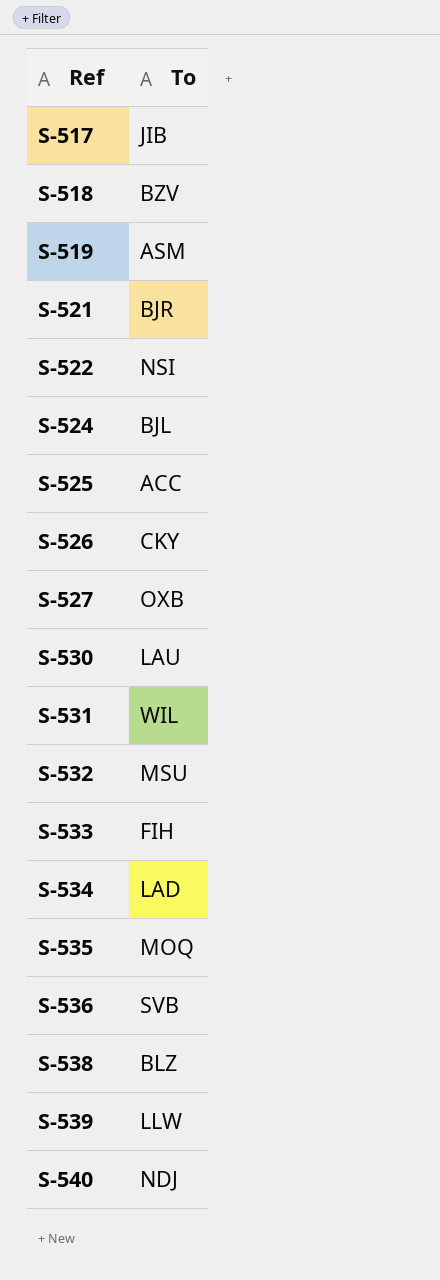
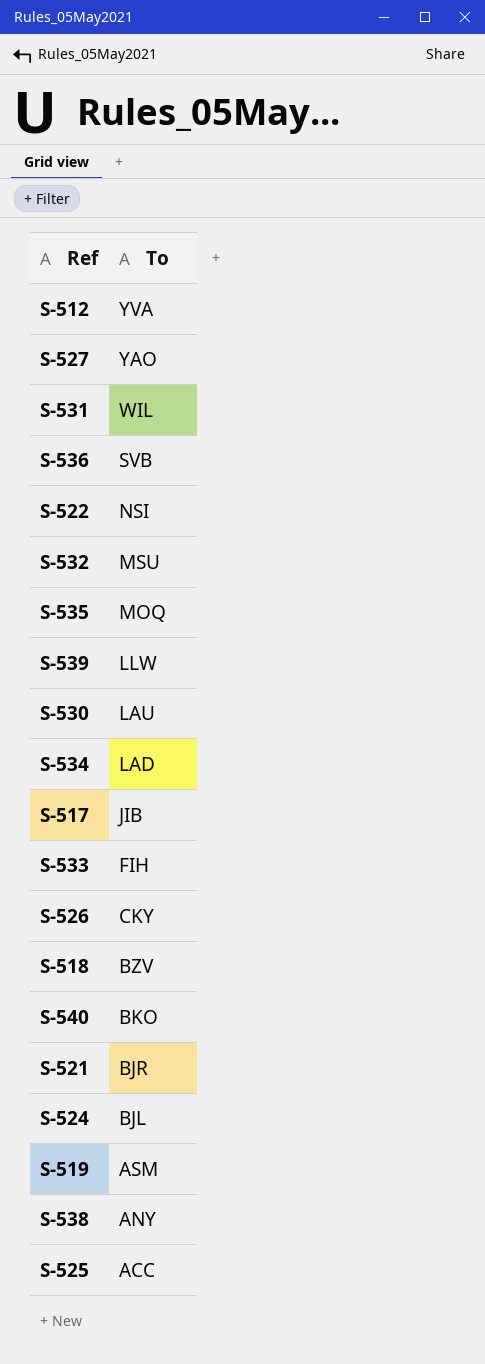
row order: Ref ascending -> To descending
row S-512: none -> YVA
S-527 | To: OXB -> YAO
S-540 | To: NDJ -> BKO
S-538 | To: BLZ -> ANY

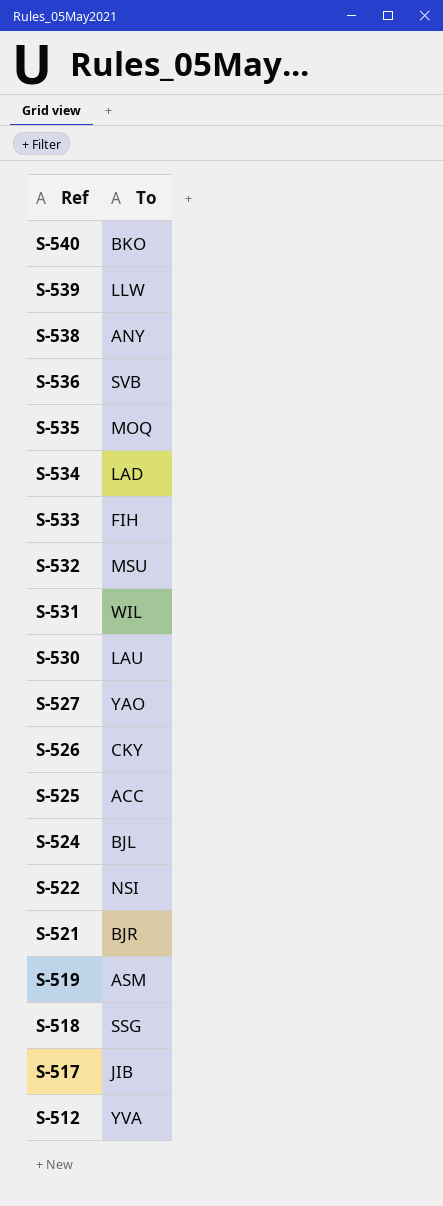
row order: To descending -> Ref descending
S-518 | To: BZV -> SSG

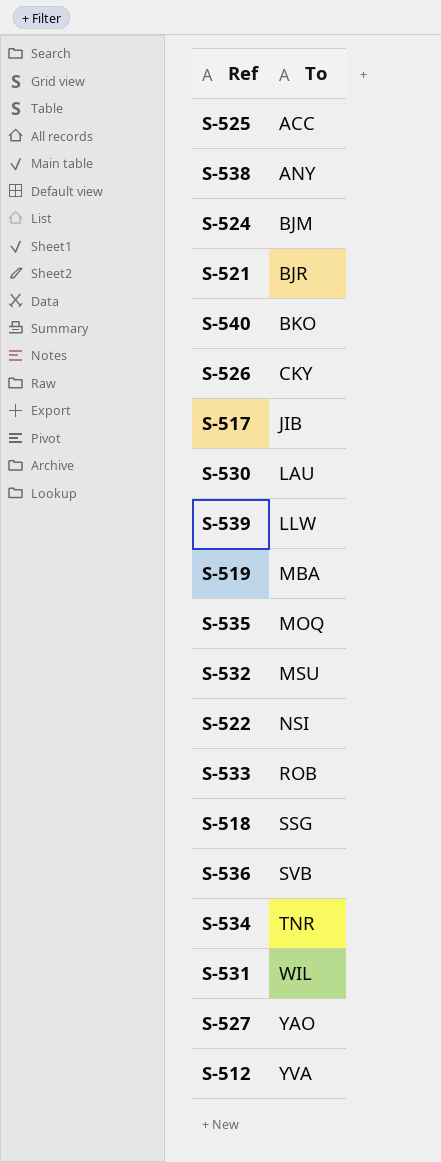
row order: Ref descending -> To ascending
S-524 | To: BJL -> BJM
S-519 | To: ASM -> MBA
S-533 | To: FIH -> ROB
S-534 | To: LAD -> TNR

